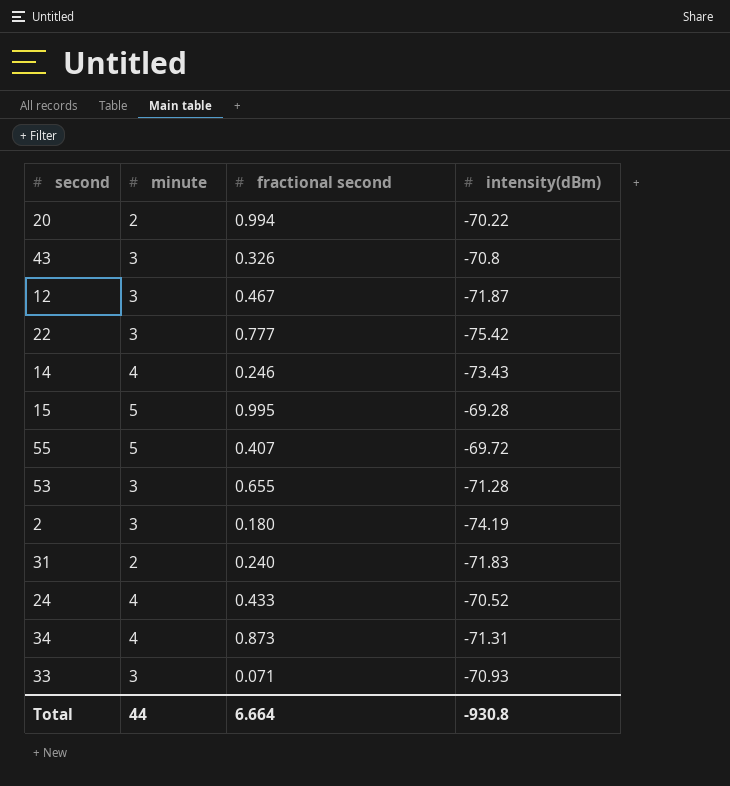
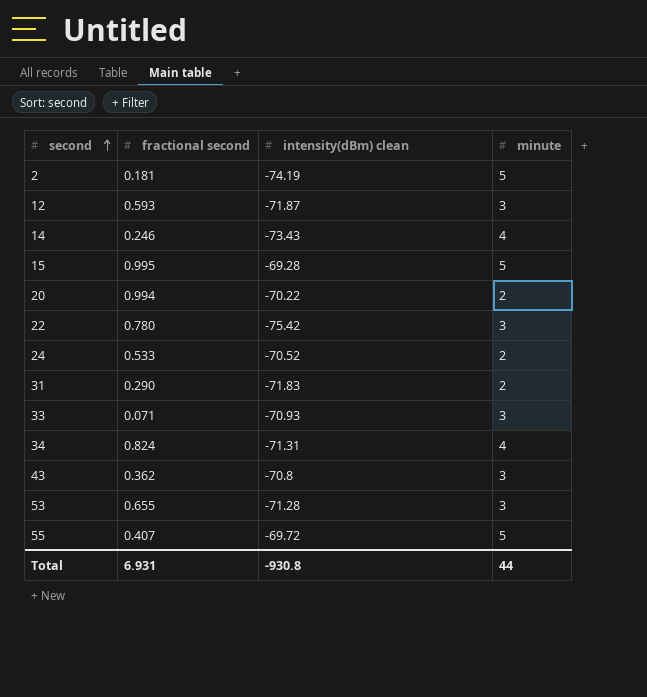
row order: none -> second ascending
column name: intensity(dBm) -> intensity(dBm) clean
column minute | position: 2 -> 4
2 | fractional second: 0.180 -> 0.181
2 | minute: 3 -> 5
12 | fractional second: 0.467 -> 0.593
22 | fractional second: 0.777 -> 0.780
24 | fractional second: 0.433 -> 0.533
24 | minute: 4 -> 2
31 | fractional second: 0.240 -> 0.290
34 | fractional second: 0.873 -> 0.824
43 | fractional second: 0.326 -> 0.362
Total | fractional second: 6.664 -> 6.931

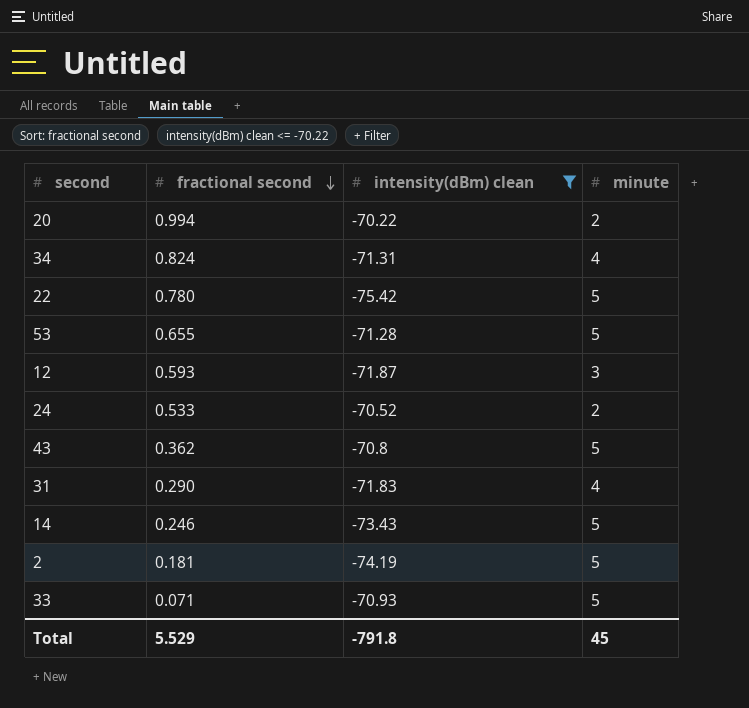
filter: none -> intensity(dBm) clean <= -70.22
row order: second ascending -> fractional second descending
22 | minute: 3 -> 5
53 | minute: 3 -> 5
43 | minute: 3 -> 5
31 | minute: 2 -> 4
14 | minute: 4 -> 5
33 | minute: 3 -> 5
Total | fractional second: 6.931 -> 5.529
Total | intensity(dBm) clean: -930.8 -> -791.8
Total | minute: 44 -> 45

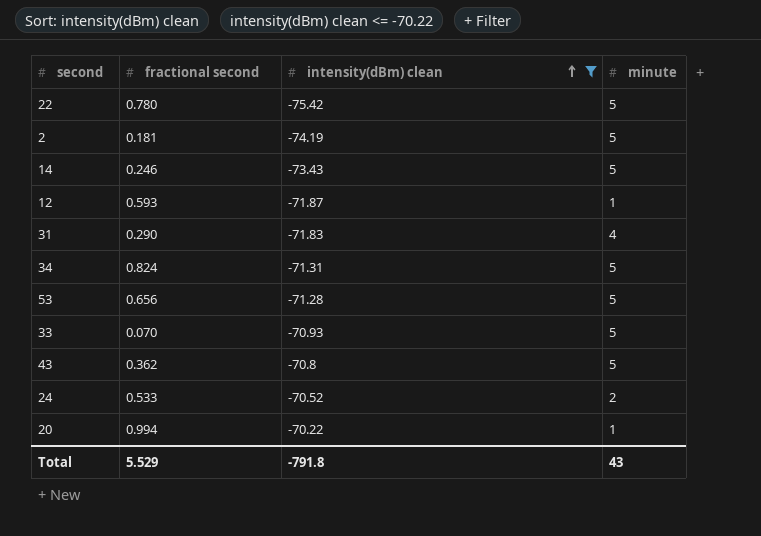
row order: fractional second descending -> intensity(dBm) clean ascending
12 | minute: 3 -> 1
34 | minute: 4 -> 5
53 | fractional second: 0.655 -> 0.656
33 | fractional second: 0.071 -> 0.070
20 | minute: 2 -> 1
Total | minute: 45 -> 43

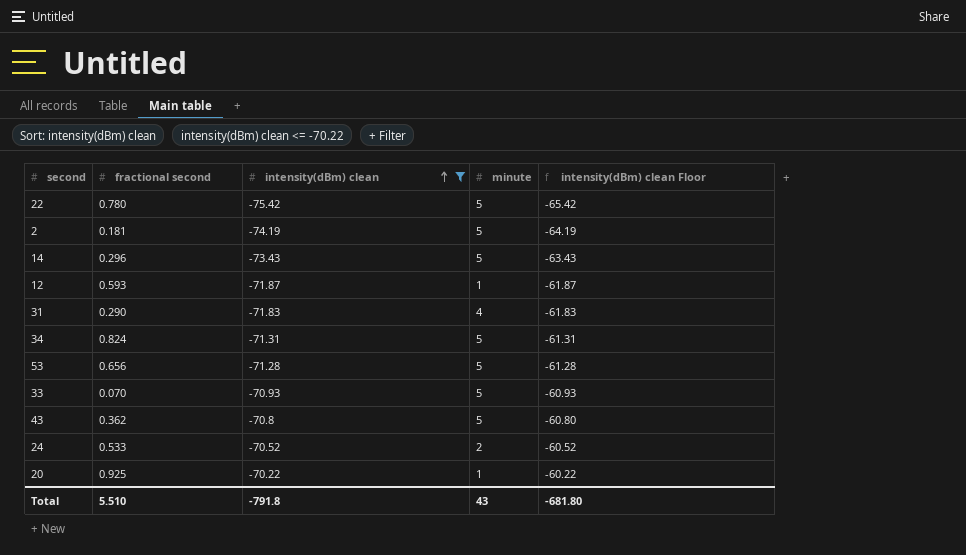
column intensity(dBm) clean Floor | formula: none -> [intensity(dBm) clean] + 10
14 | fractional second: 0.246 -> 0.296
20 | fractional second: 0.994 -> 0.925
Total | fractional second: 5.529 -> 5.510

